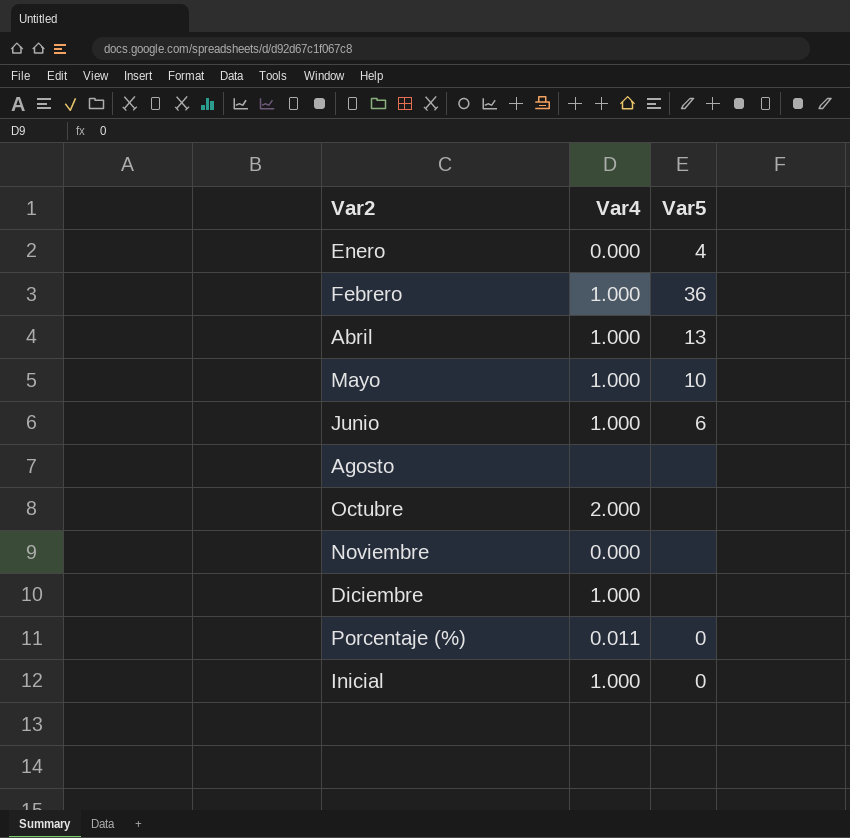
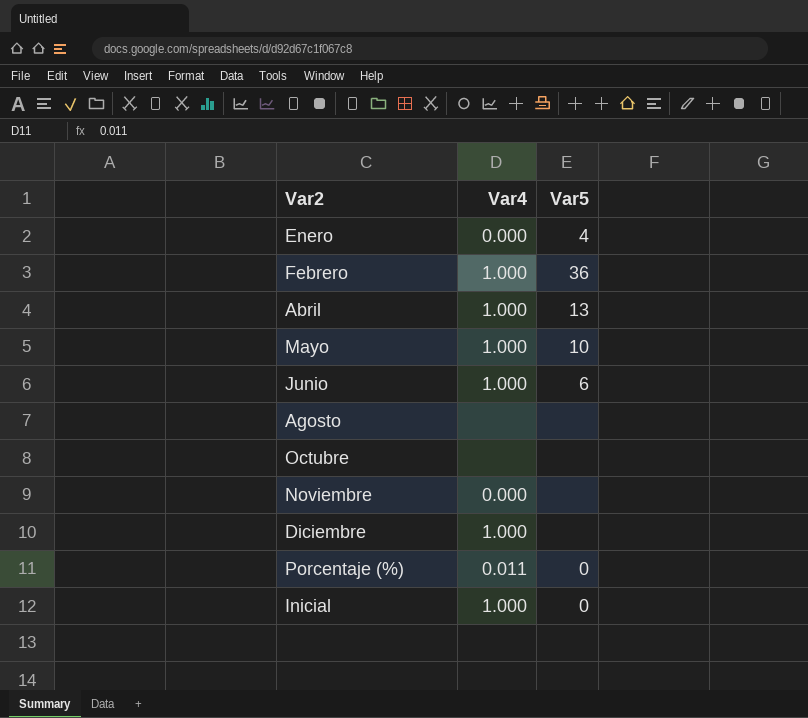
Octubre | Var4: 2.000 -> none

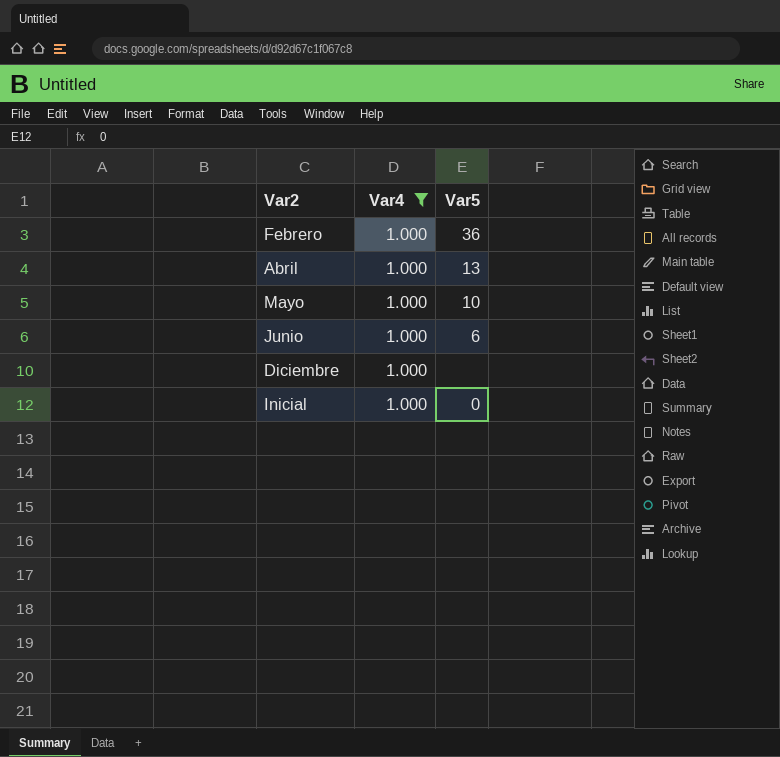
filter: none -> Var4 = 1.000

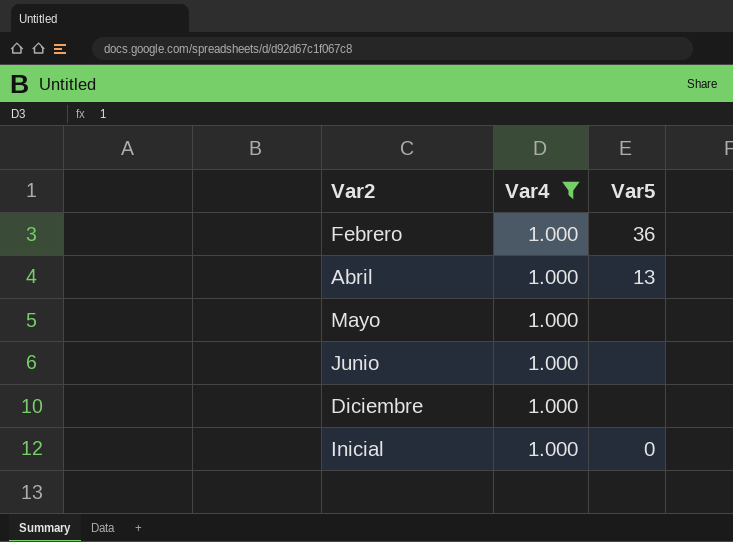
Mayo | Var5: 10 -> none
Junio | Var5: 6 -> none

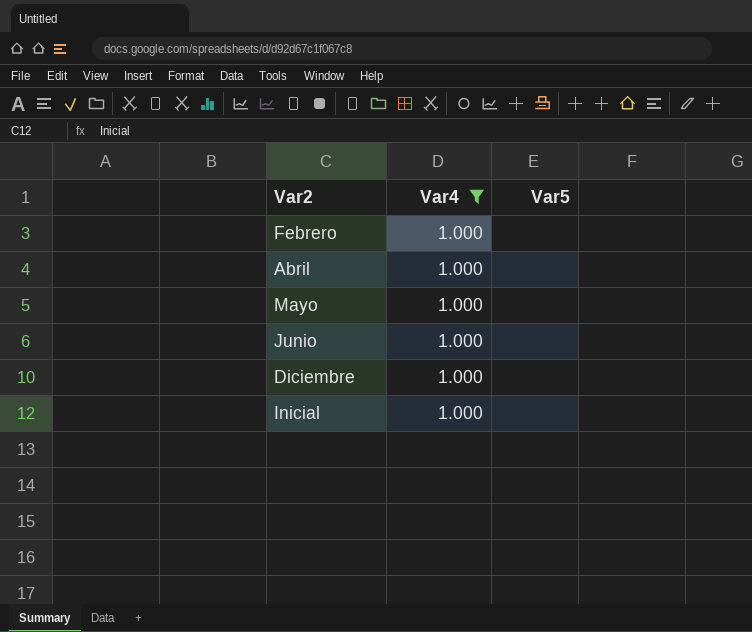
Febrero | Var5: 36 -> none
Abril | Var5: 13 -> none
Inicial | Var5: 0 -> none

